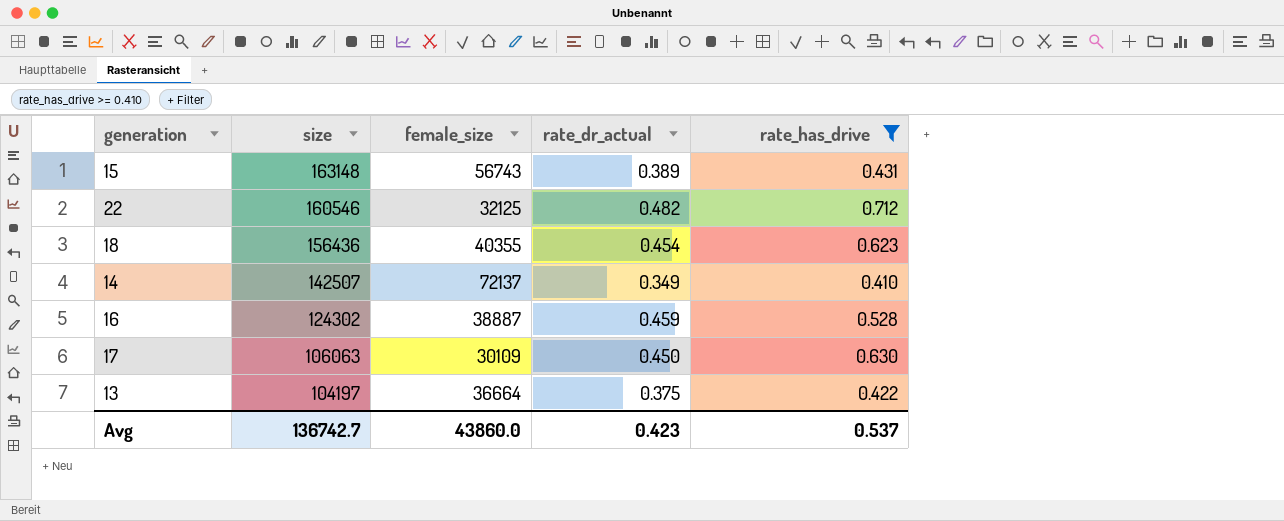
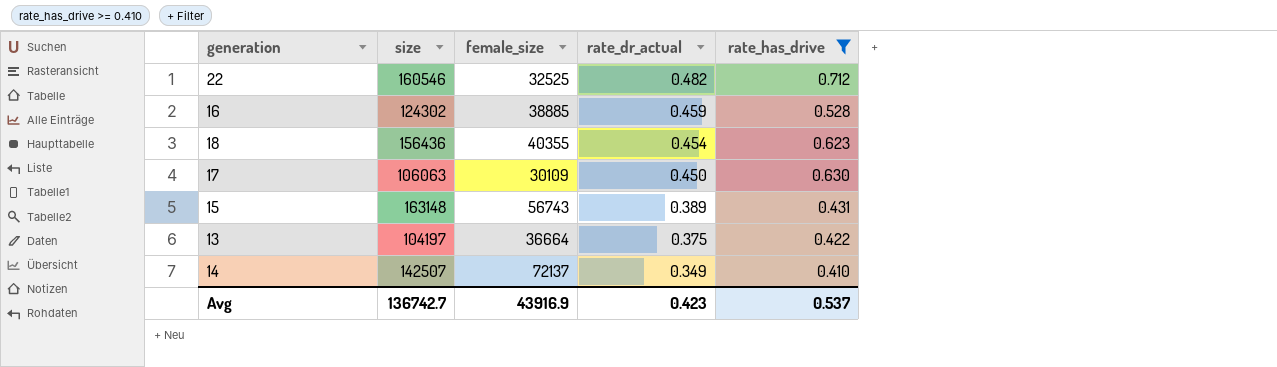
row order: size descending -> rate_dr_actual descending
22 | female_size: 32125 -> 32525
16 | female_size: 38887 -> 38885
Avg | female_size: 43860.0 -> 43916.9

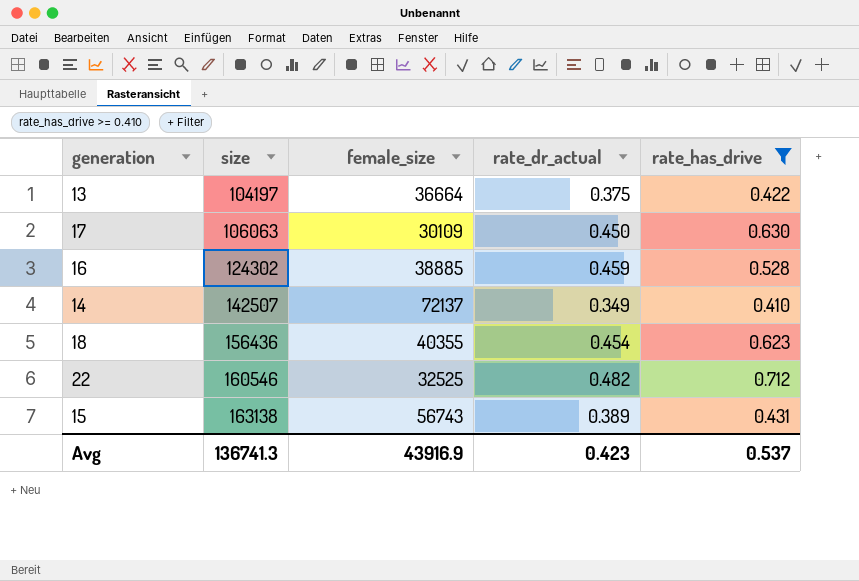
row order: rate_dr_actual descending -> size ascending
15 | size: 163148 -> 163138
Avg | size: 136742.7 -> 136741.3

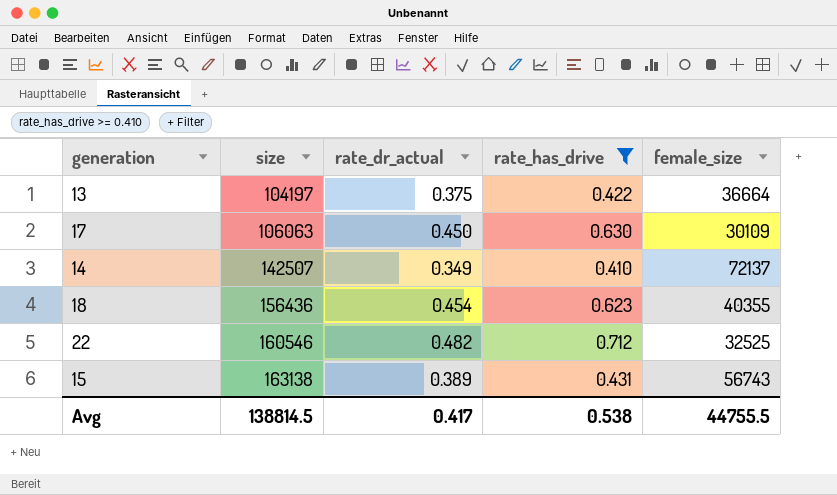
column female_size | position: 3 -> 5
row 16: 124302 | 38885 | 0.459 | 0.528 -> none
Avg | size: 136741.3 -> 138814.5
Avg | rate_dr_actual: 0.423 -> 0.417
Avg | rate_has_drive: 0.537 -> 0.538
Avg | female_size: 43916.9 -> 44755.5

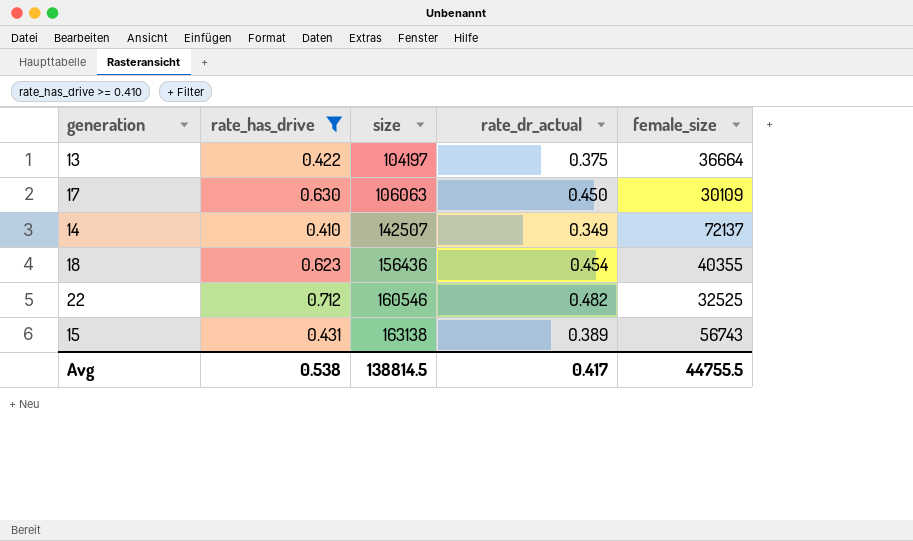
column rate_has_drive | position: 4 -> 2

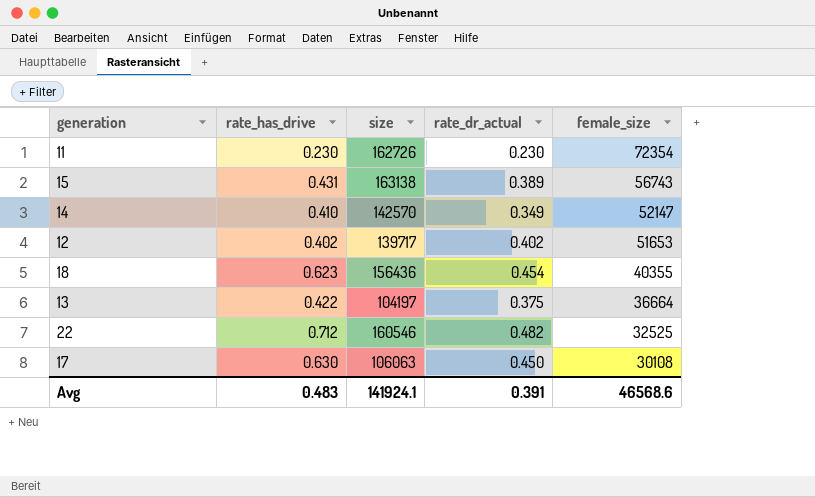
filter: rate_has_drive >= 0.410 -> none
row order: size ascending -> female_size descending
14 | size: 142507 -> 142570
14 | female_size: 72137 -> 52147
17 | female_size: 30109 -> 30108
Avg | rate_has_drive: 0.538 -> 0.483
Avg | size: 138814.5 -> 141924.1
Avg | rate_dr_actual: 0.417 -> 0.391
Avg | female_size: 44755.5 -> 46568.6

